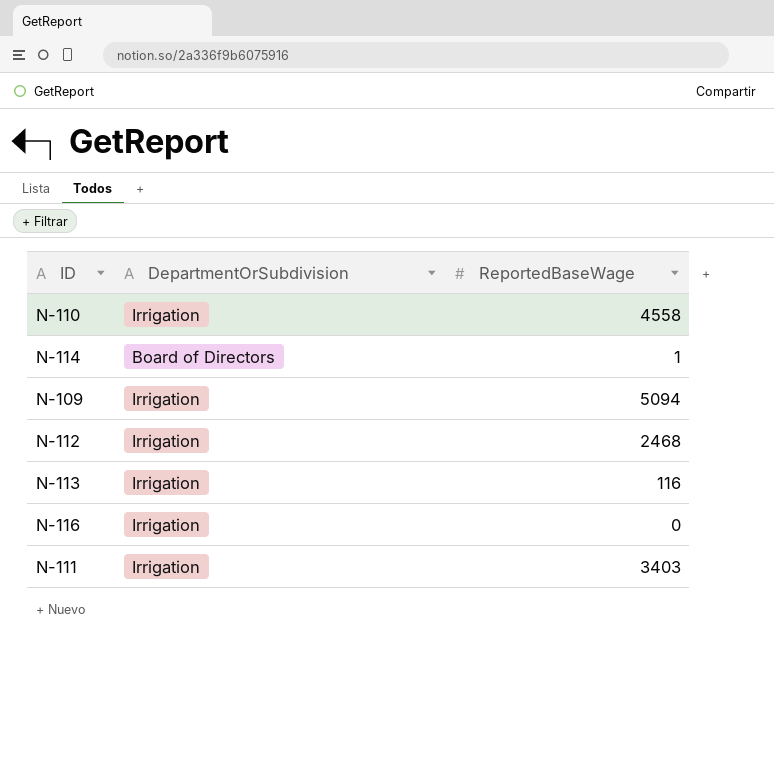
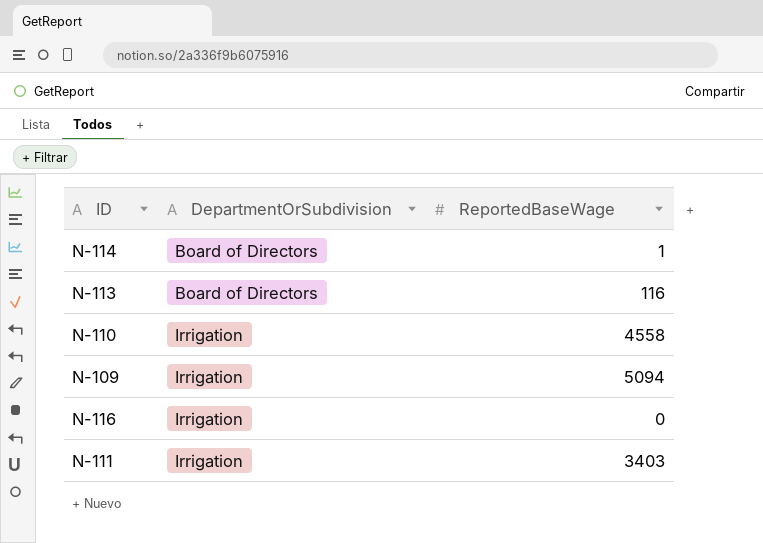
row order: none -> DepartmentOrSubdivision ascending
row N-112: Irrigation | 2468 -> none
N-113 | DepartmentOrSubdivision: Irrigation -> Board of Directors

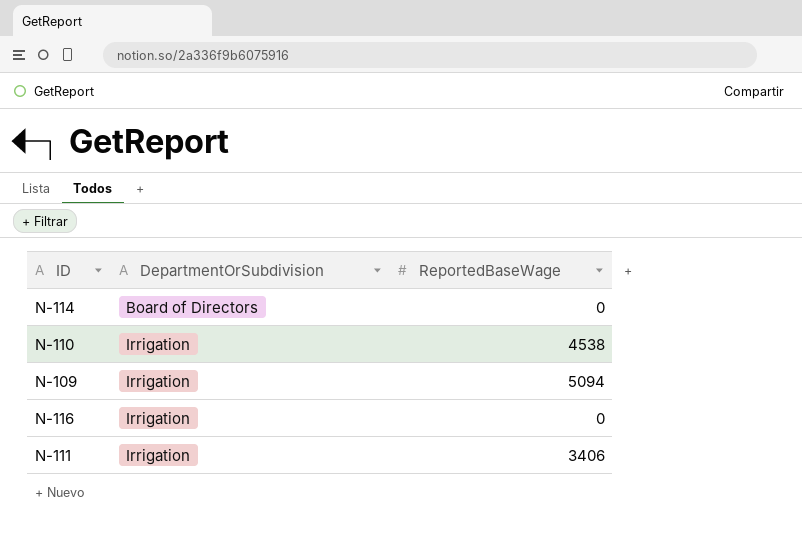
row N-113: Board of Directors | 116 -> none
N-114 | ReportedBaseWage: 1 -> 0
N-110 | ReportedBaseWage: 4558 -> 4538
N-111 | ReportedBaseWage: 3403 -> 3406

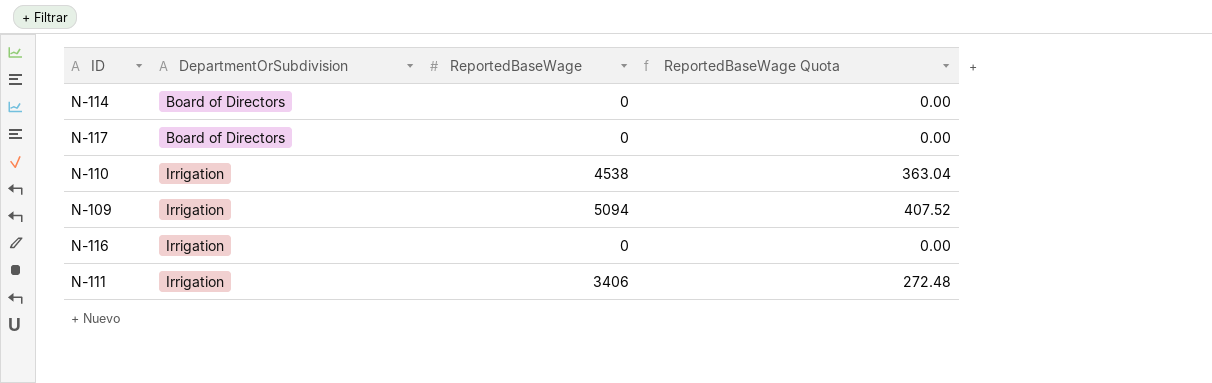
column ReportedBaseWage Quota | formula: none -> [ReportedBaseWage] * 0.08
row N-117: none -> Board of Directors | 0 | 0.00

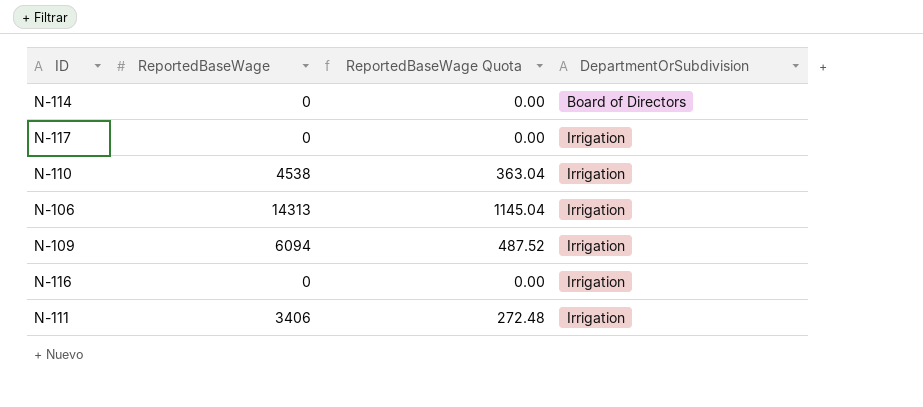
column DepartmentOrSubdivision | position: 2 -> 4
N-117 | DepartmentOrSubdivision: Board of Directors -> Irrigation
row N-106: none -> 14313 | 1145.04 | Irrigation
N-109 | ReportedBaseWage: 5094 -> 6094
N-109 | ReportedBaseWage Quota: 407.52 -> 487.52

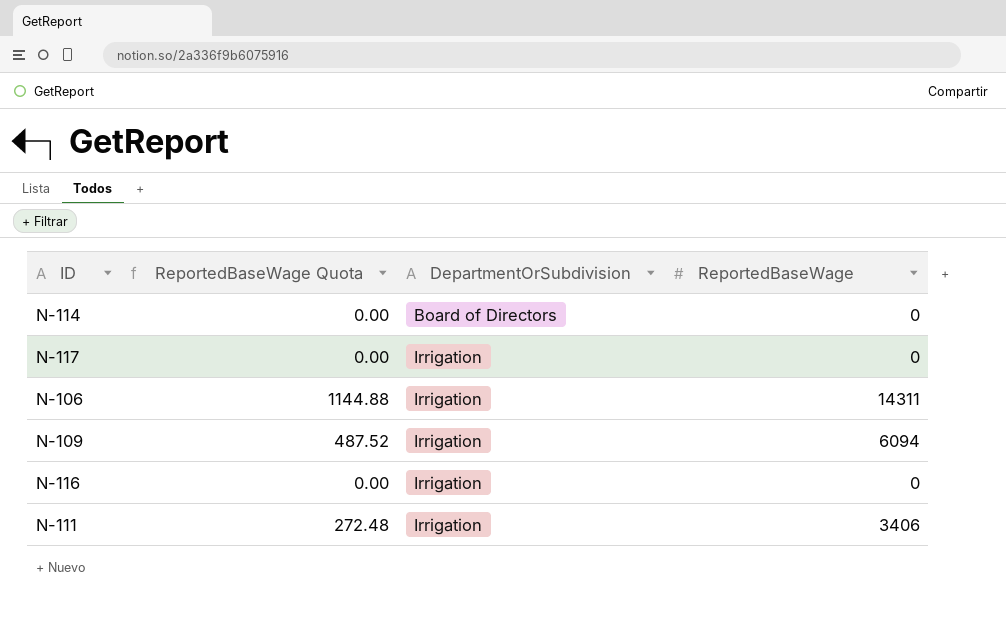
column ReportedBaseWage | position: 2 -> 4
row N-110: 4538 | 363.04 | Irrigation -> none
N-106 | ReportedBaseWage Quota: 1145.04 -> 1144.88
N-106 | ReportedBaseWage: 14313 -> 14311

